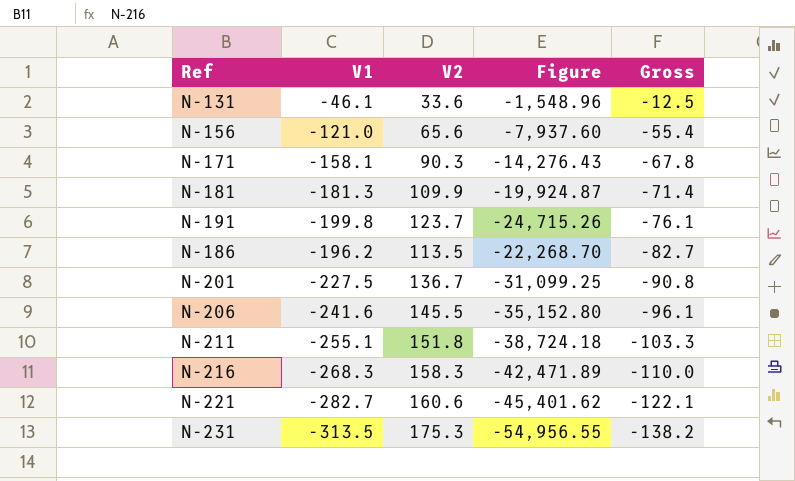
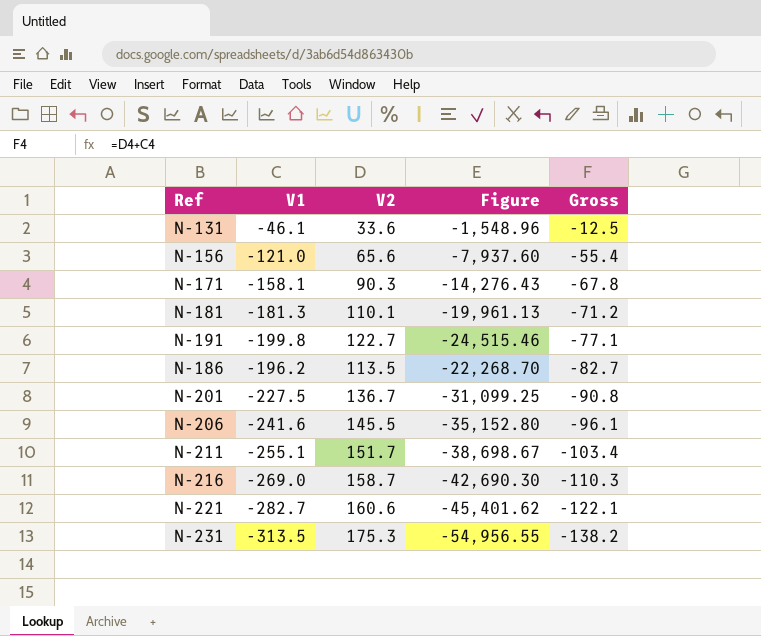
N-181 | V2: 109.9 -> 110.1
N-181 | Figure: -19,924.87 -> -19,961.13
N-181 | Gross: -71.4 -> -71.2
N-191 | V2: 123.7 -> 122.7
N-191 | Figure: -24,715.26 -> -24,515.46
N-191 | Gross: -76.1 -> -77.1
N-211 | V2: 151.8 -> 151.7
N-211 | Figure: -38,724.18 -> -38,698.67
N-211 | Gross: -103.3 -> -103.4
N-216 | V1: -268.3 -> -269.0
N-216 | V2: 158.3 -> 158.7
N-216 | Figure: -42,471.89 -> -42,690.30
N-216 | Gross: -110.0 -> -110.3

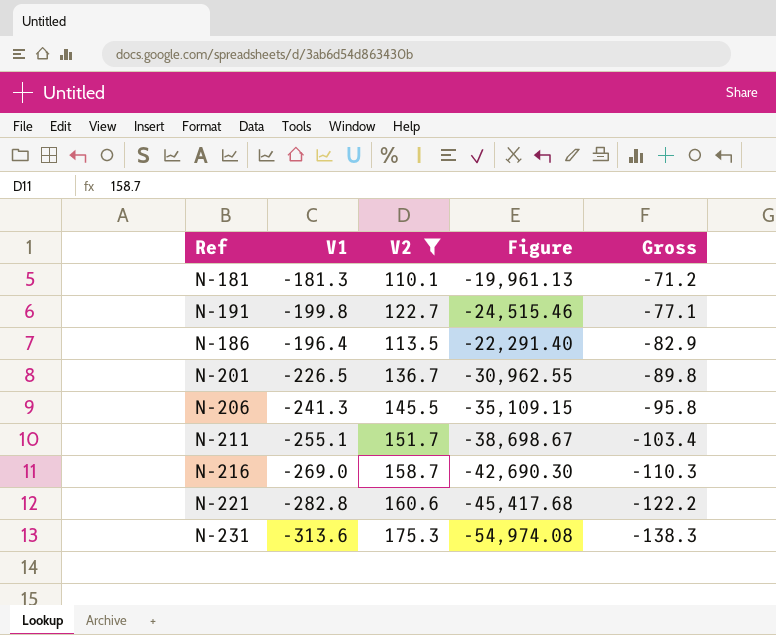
filter: none -> V2 >= 110.1
N-186 | V1: -196.2 -> -196.4
N-186 | Figure: -22,268.70 -> -22,291.40
N-186 | Gross: -82.7 -> -82.9
N-201 | V1: -227.5 -> -226.5
N-201 | Figure: -31,099.25 -> -30,962.55
N-201 | Gross: -90.8 -> -89.8
N-206 | V1: -241.6 -> -241.3
N-206 | Figure: -35,152.80 -> -35,109.15
N-206 | Gross: -96.1 -> -95.8
N-221 | V1: -282.7 -> -282.8
N-221 | Figure: -45,401.62 -> -45,417.68
N-221 | Gross: -122.1 -> -122.2
N-231 | V1: -313.5 -> -313.6
N-231 | Figure: -54,956.55 -> -54,974.08
N-231 | Gross: -138.2 -> -138.3

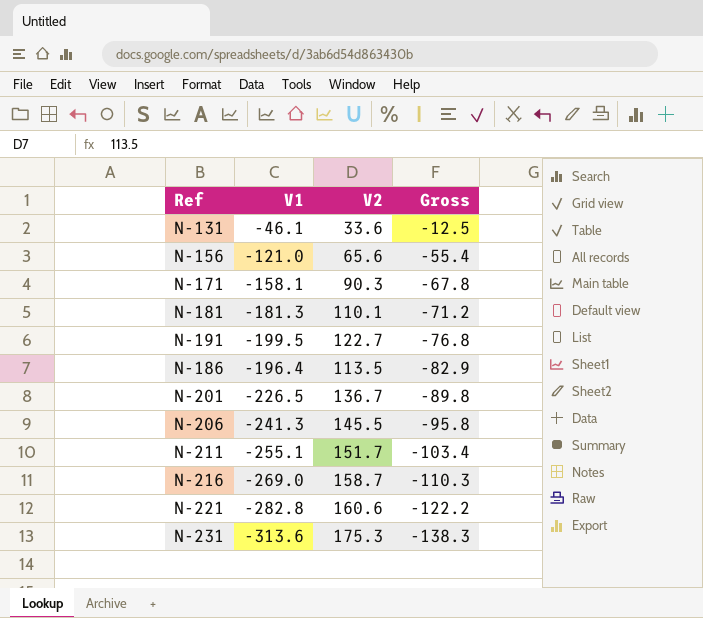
filter: V2 >= 110.1 -> none
column Figure | formula: [V1] * [V2] -> none
N-191 | V1: -199.8 -> -199.5
N-191 | Gross: -77.1 -> -76.8

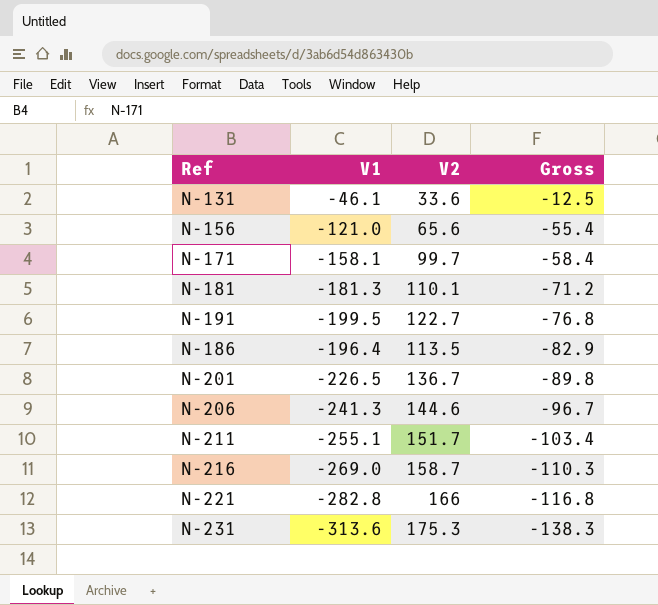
N-171 | V2: 90.3 -> 99.7
N-171 | Gross: -67.8 -> -58.4
N-206 | V2: 145.5 -> 144.6
N-206 | Gross: -95.8 -> -96.7
N-221 | V2: 160.6 -> 166
N-221 | Gross: -122.2 -> -116.8

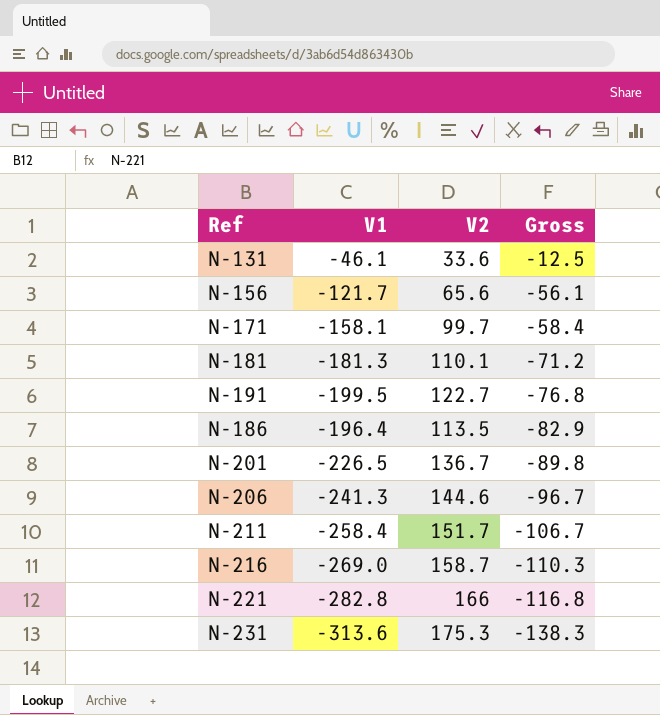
N-156 | V1: -121.0 -> -121.7
N-156 | Gross: -55.4 -> -56.1
N-211 | V1: -255.1 -> -258.4
N-211 | Gross: -103.4 -> -106.7

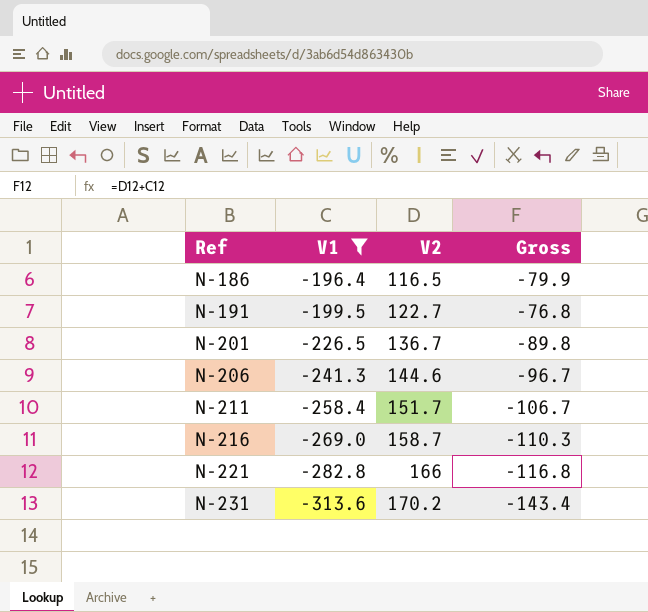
filter: none -> V1 <= -196.4
row order: Gross descending -> Ref ascending
N-186 | V2: 113.5 -> 116.5
N-186 | Gross: -82.9 -> -79.9
N-231 | V2: 175.3 -> 170.2
N-231 | Gross: -138.3 -> -143.4

